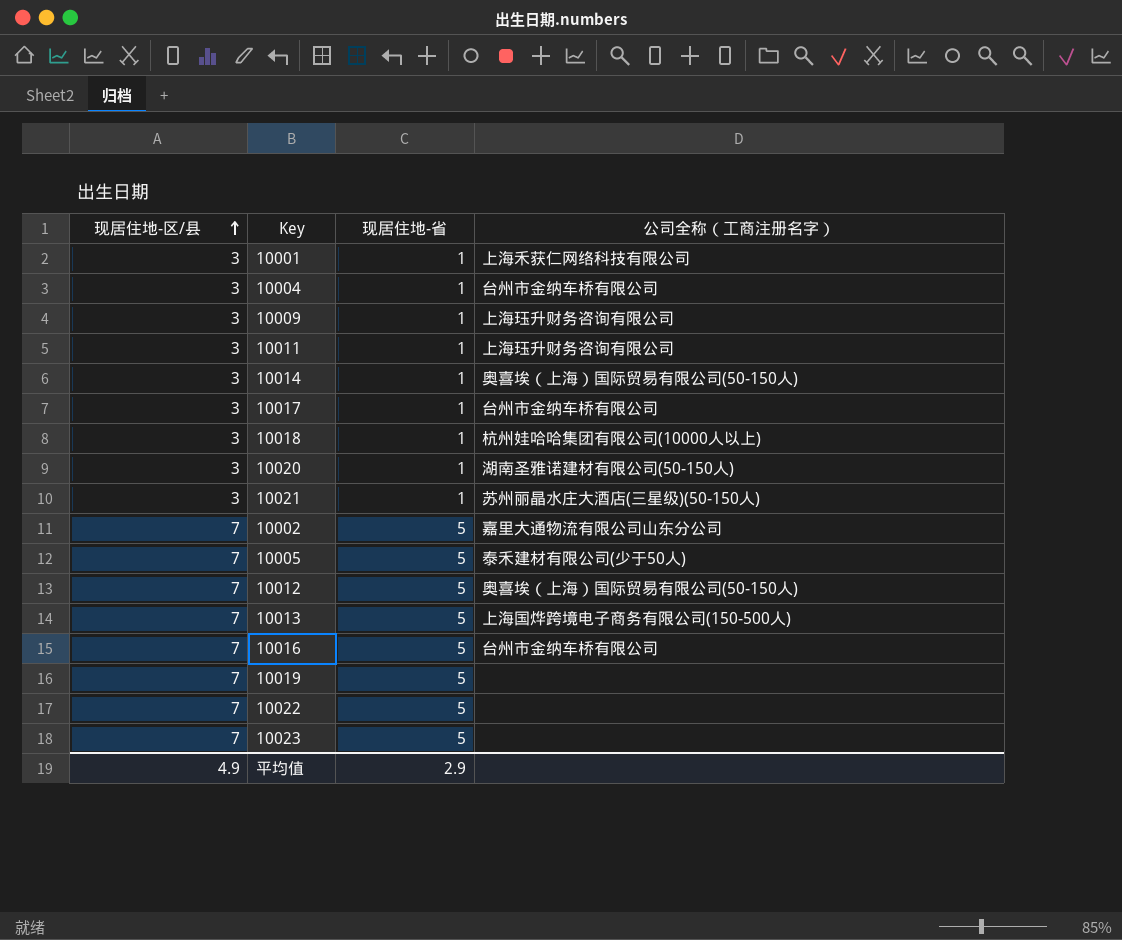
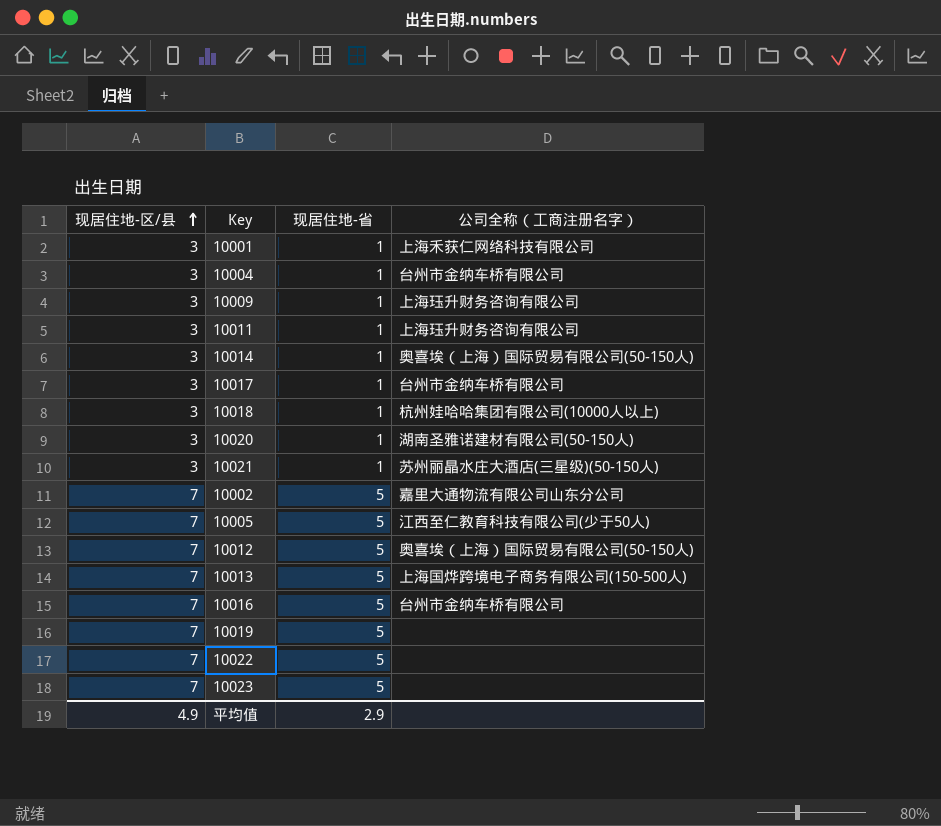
10005 | 公司全称（工商注册名字）: 泰禾建材有限公司(少于50人) -> 江西至仁教育科技有限公司(少于50人)

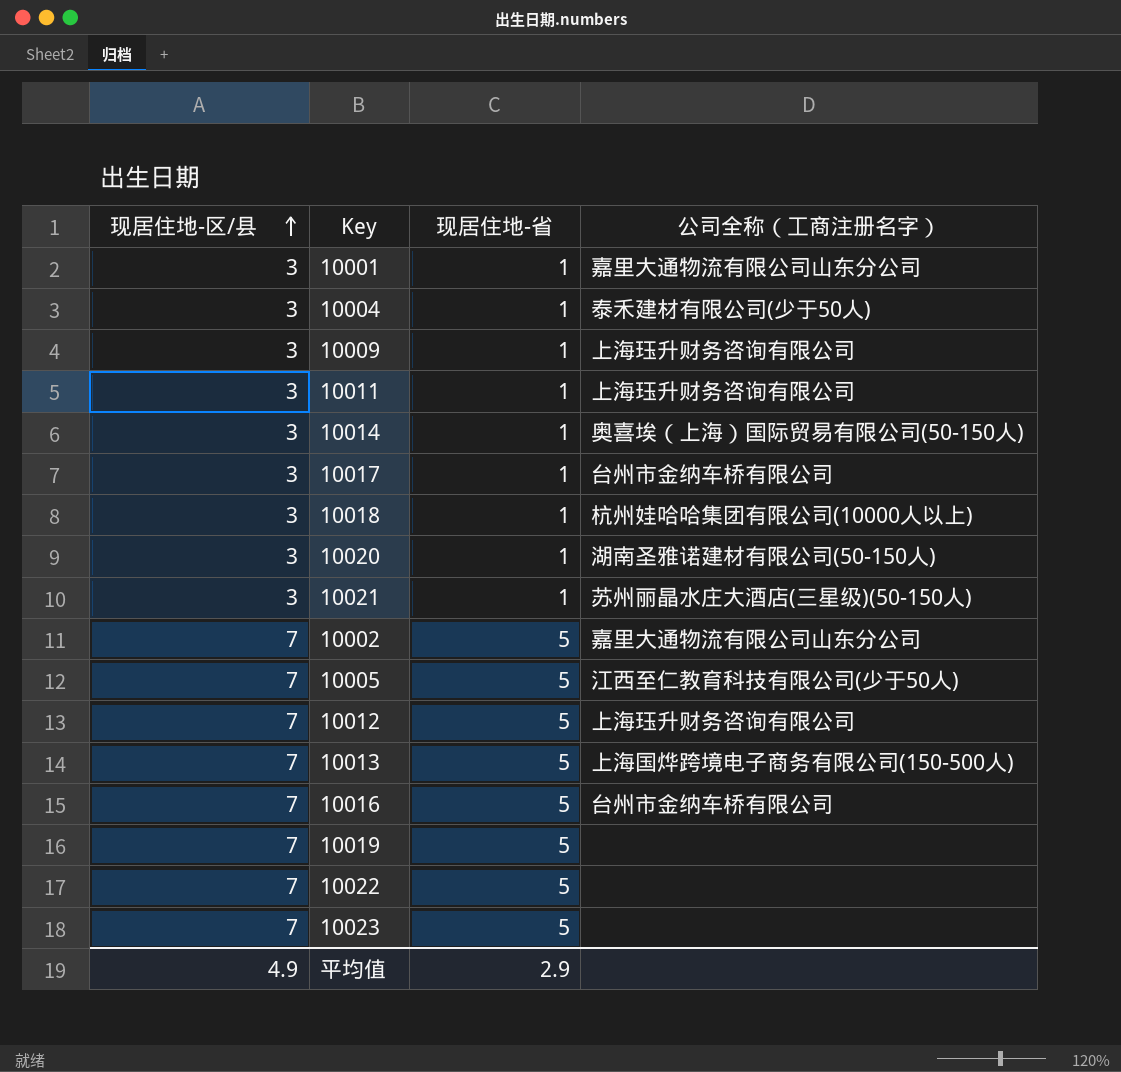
10001 | 公司全称（工商注册名字）: 上海禾获仁网络科技有限公司 -> 嘉里大通物流有限公司山东分公司
10004 | 公司全称（工商注册名字）: 台州市金纳车桥有限公司 -> 泰禾建材有限公司(少于50人)
10012 | 公司全称（工商注册名字）: 奥喜埃（上海）国际贸易有限公司(50-150人) -> 上海珏升财务咨询有限公司

